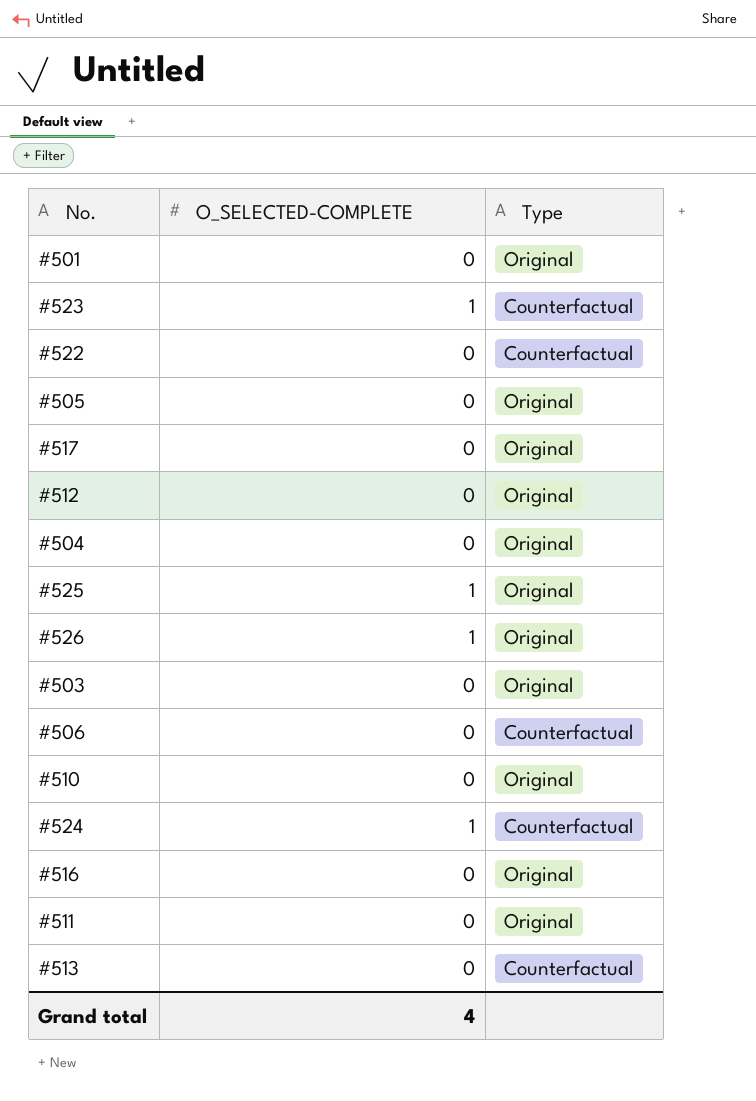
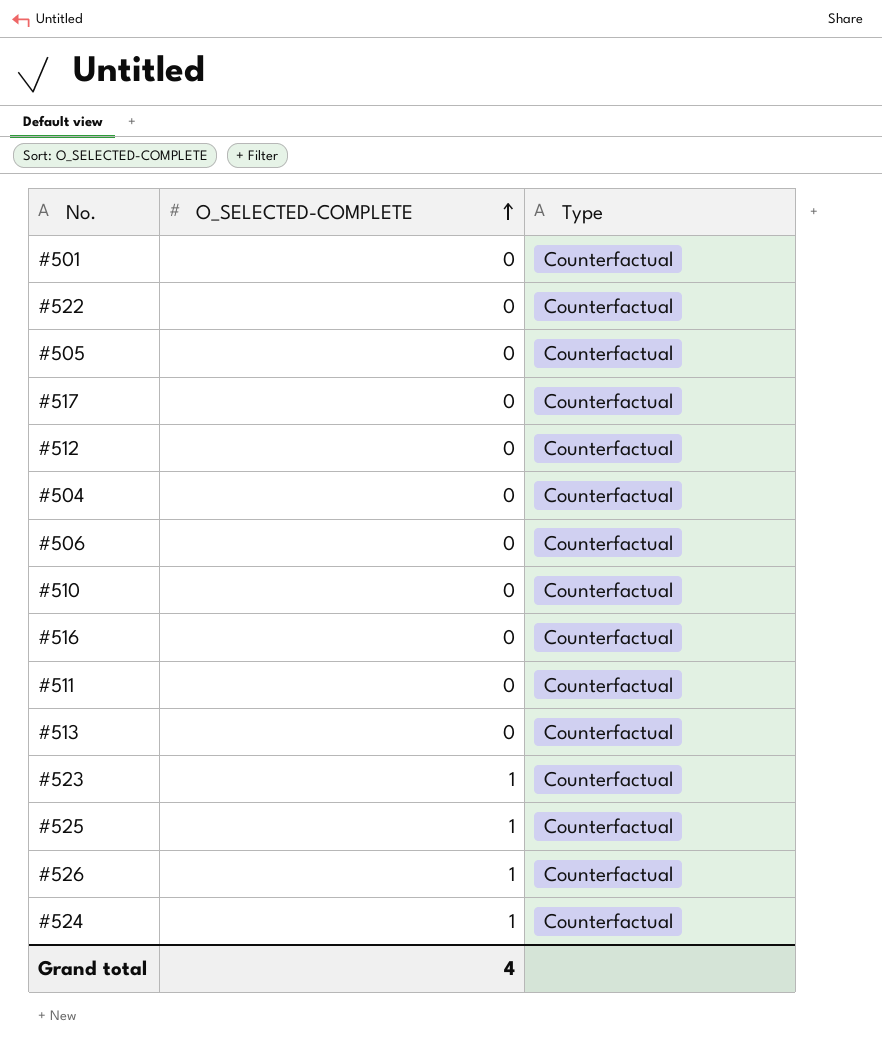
row order: none -> O_SELECTED-COMPLETE ascending
row #503: 0 | Original -> none
#501 | Type: Original -> Counterfactual
#505 | Type: Original -> Counterfactual
#517 | Type: Original -> Counterfactual
#512 | Type: Original -> Counterfactual
#504 | Type: Original -> Counterfactual
#510 | Type: Original -> Counterfactual
#516 | Type: Original -> Counterfactual
#511 | Type: Original -> Counterfactual
#525 | Type: Original -> Counterfactual
#526 | Type: Original -> Counterfactual

